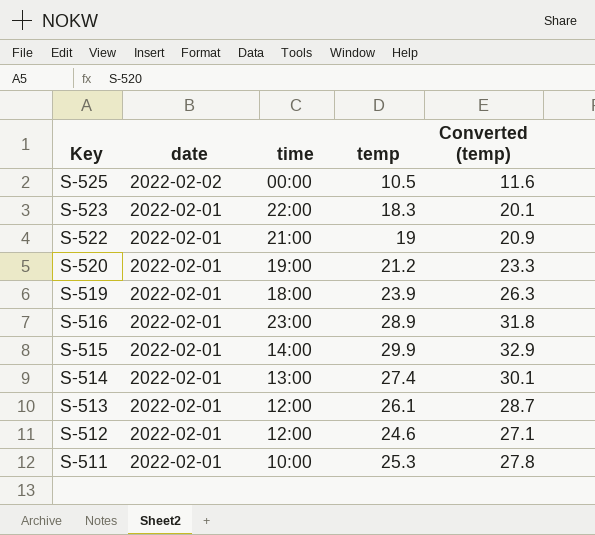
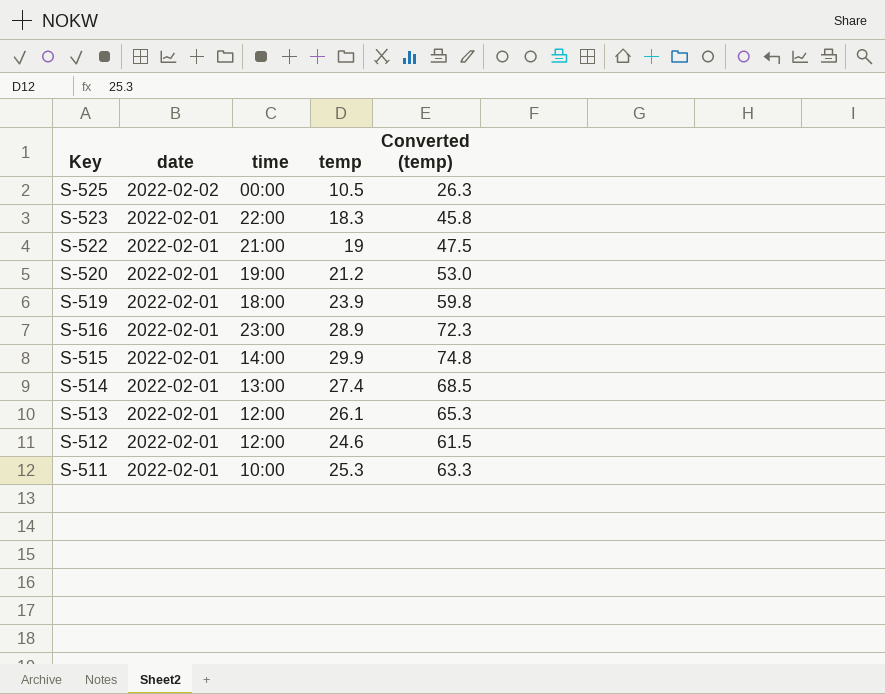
column Converted (temp) | formula: [temp] * 1.1 -> [temp] * 2.5

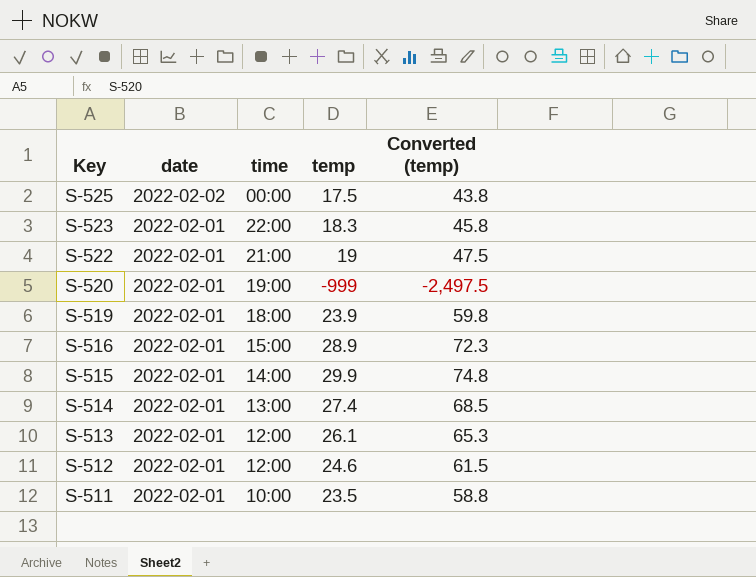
S-525 | temp: 10.5 -> 17.5
S-525 | Converted (temp): 26.3 -> 43.8
S-520 | temp: 21.2 -> -999
S-520 | Converted (temp): 53.0 -> -2,497.5
S-516 | time: 23:00 -> 15:00
S-511 | temp: 25.3 -> 23.5
S-511 | Converted (temp): 63.3 -> 58.8

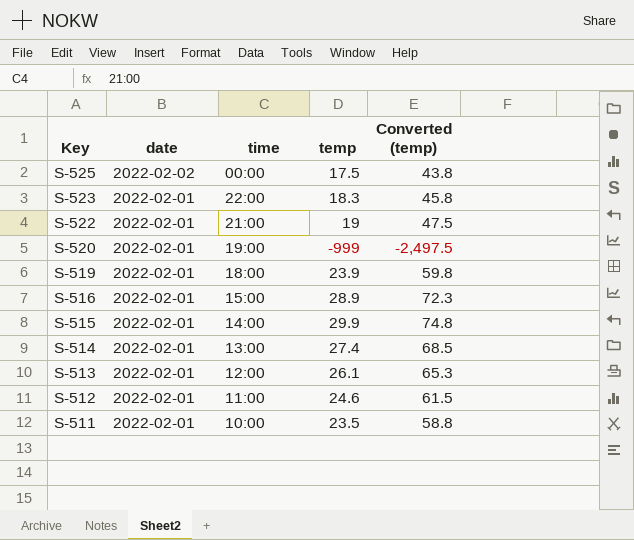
S-512 | time: 12:00 -> 11:00

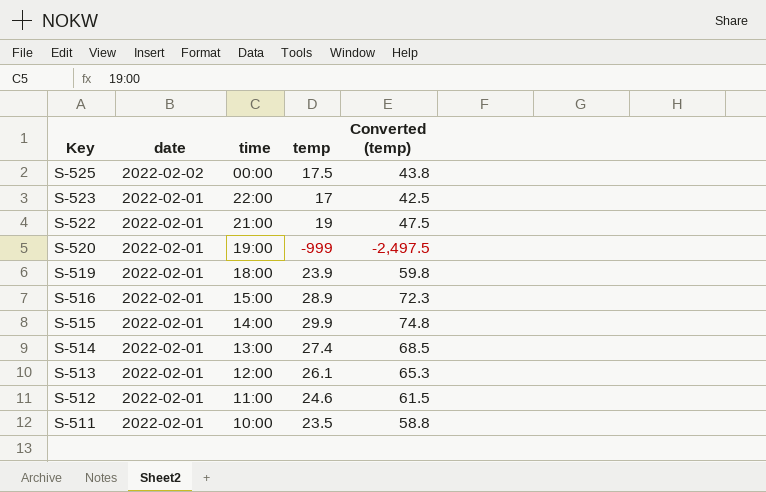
S-523 | temp: 18.3 -> 17
S-523 | Converted (temp): 45.8 -> 42.5

